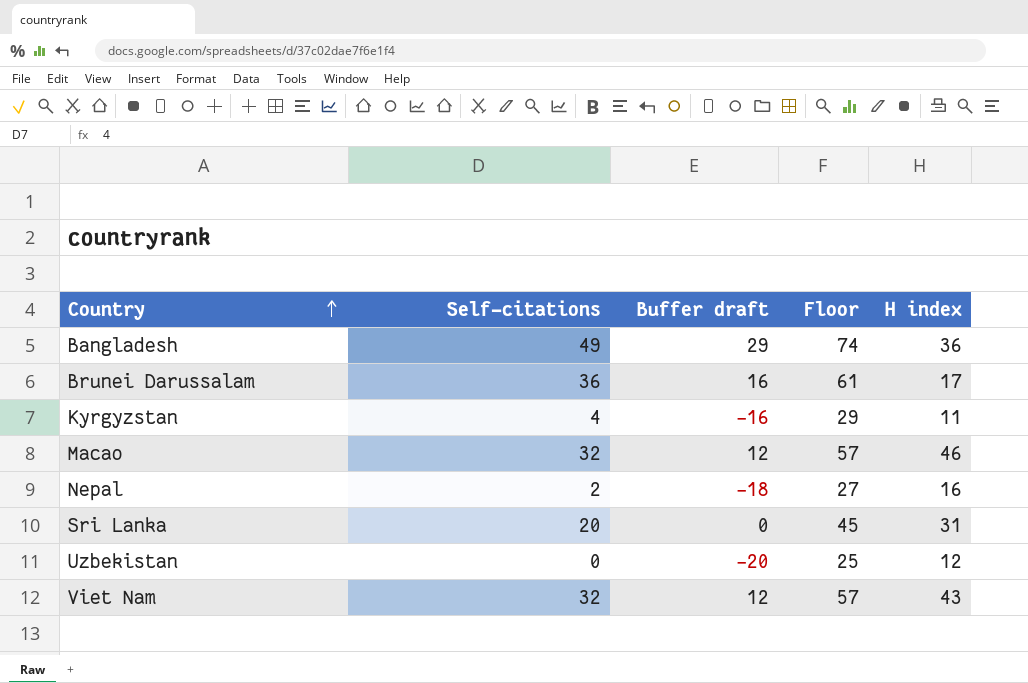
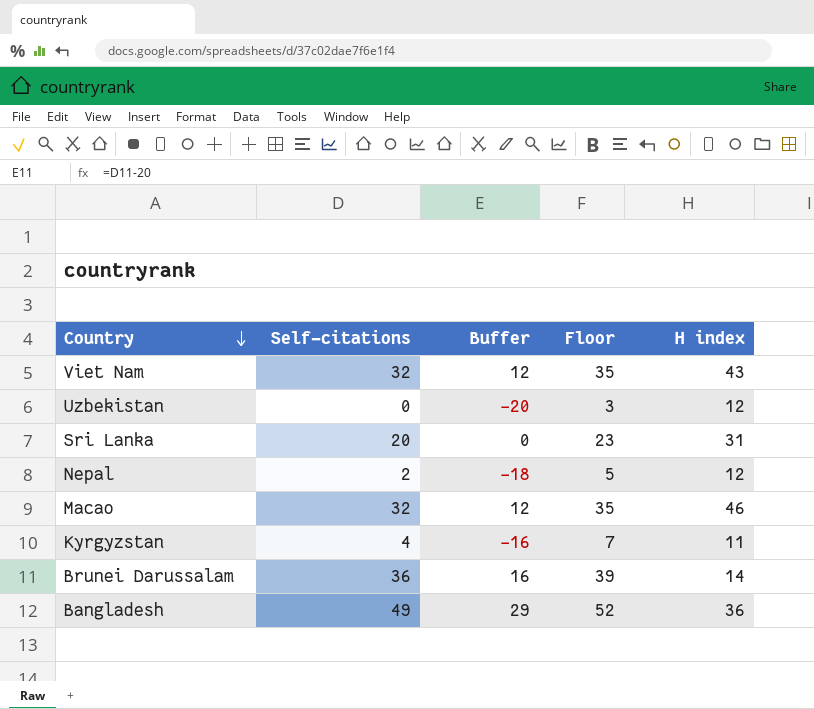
row order: Country ascending -> Country descending
column name: Buffer draft -> Buffer
column Floor | formula: [Self-citations] + 25 -> [Self-citations] + 3
Nepal | H index: 16 -> 12
Brunei Darussalam | H index: 17 -> 14

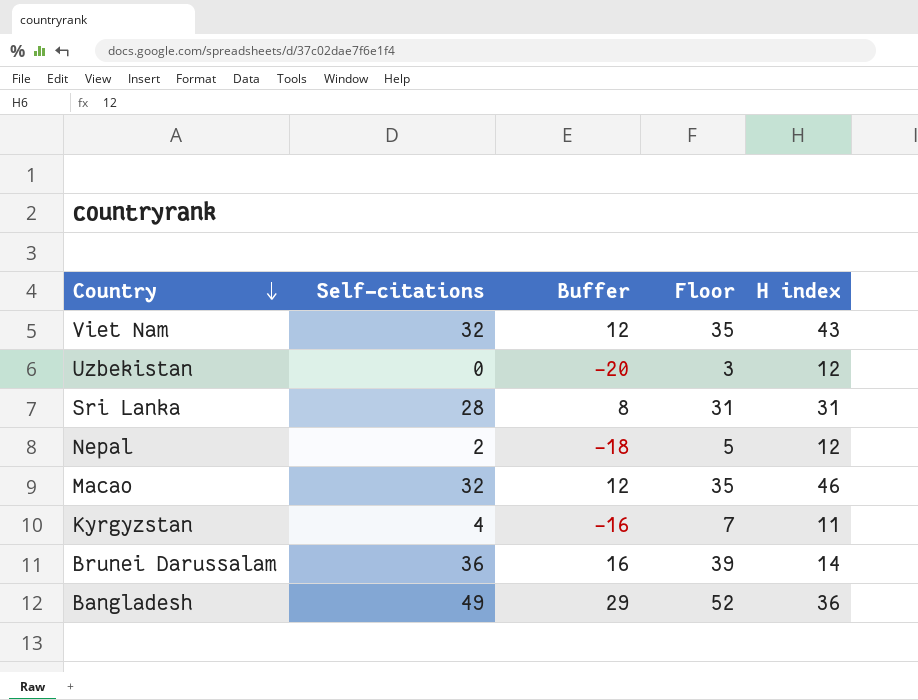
Sri Lanka | Self-citations: 20 -> 28
Sri Lanka | Buffer: 0 -> 8
Sri Lanka | Floor: 23 -> 31

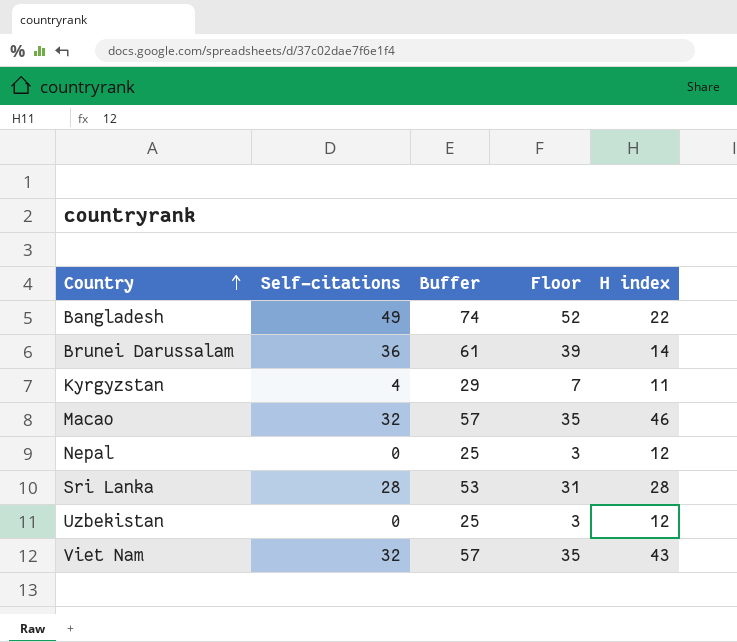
row order: Country descending -> Country ascending
column Buffer | formula: [Self-citations] - 20 -> [Self-citations] + 25
Bangladesh | H index: 36 -> 22
Nepal | Self-citations: 2 -> 0
Nepal | Floor: 5 -> 3
Sri Lanka | H index: 31 -> 28

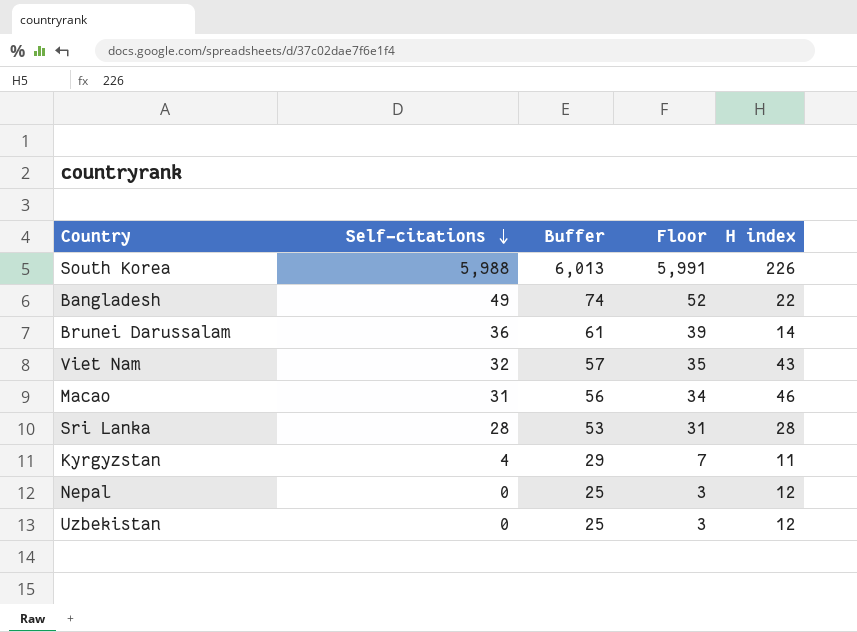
row order: Country ascending -> Self-citations descending
row South Korea: none -> 5,988 | 6,013 | 5,991 | 226
Macao | Self-citations: 32 -> 31
Macao | Buffer: 57 -> 56
Macao | Floor: 35 -> 34

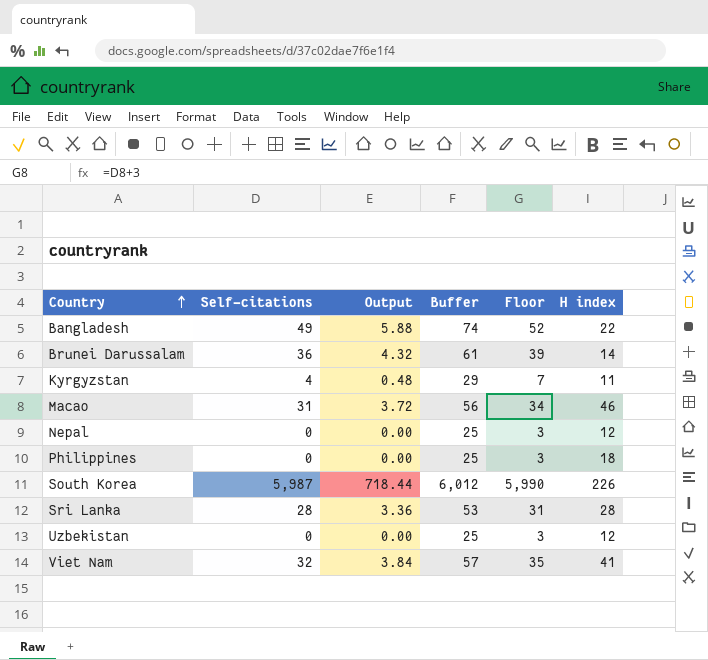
row order: Self-citations descending -> Country ascending
column Output | formula: none -> [Self-citations] * 0.12
row Philippines: none -> 0 | 0.00 | 25 | 3 | 18
South Korea | Self-citations: 5,988 -> 5,987
South Korea | Buffer: 6,013 -> 6,012
South Korea | Floor: 5,991 -> 5,990
Viet Nam | H index: 43 -> 41

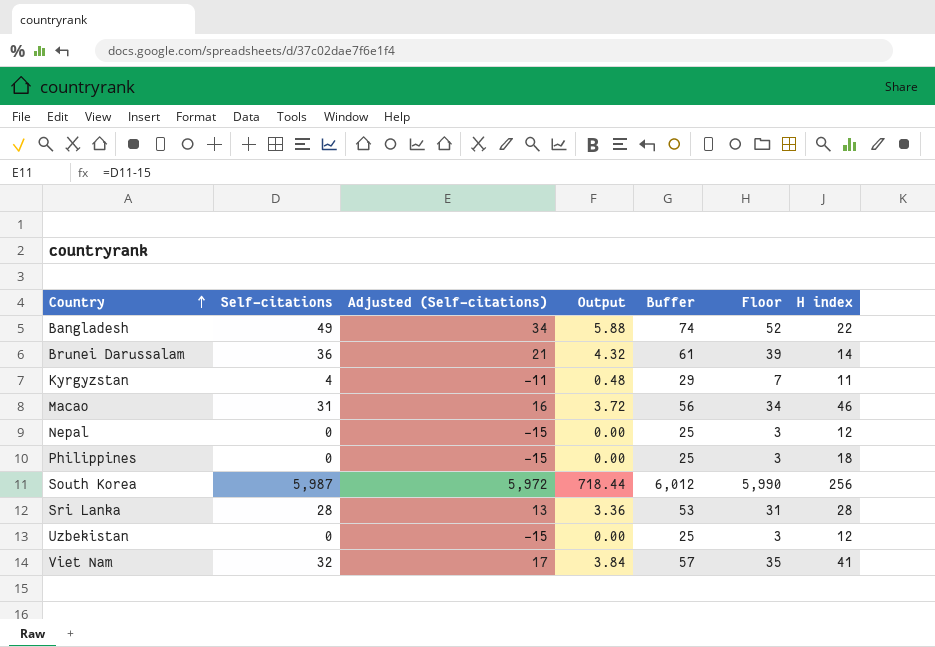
column Adjusted (Self-citations) | formula: none -> [Self-citations] - 15
South Korea | H index: 226 -> 256

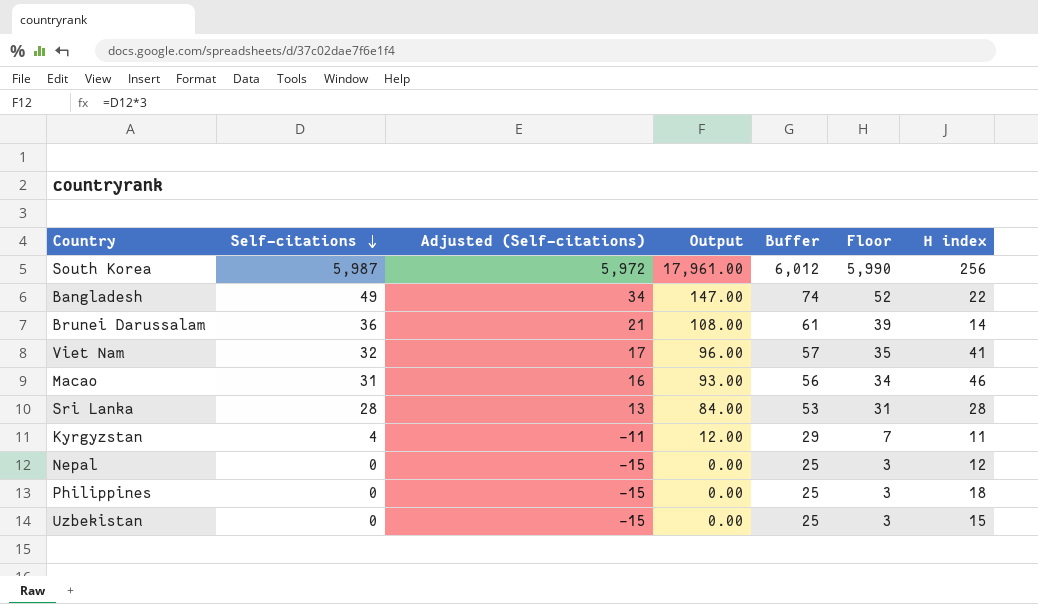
row order: Country ascending -> Self-citations descending
column Output | formula: [Self-citations] * 0.12 -> [Self-citations] * 3
Uzbekistan | H index: 12 -> 15

